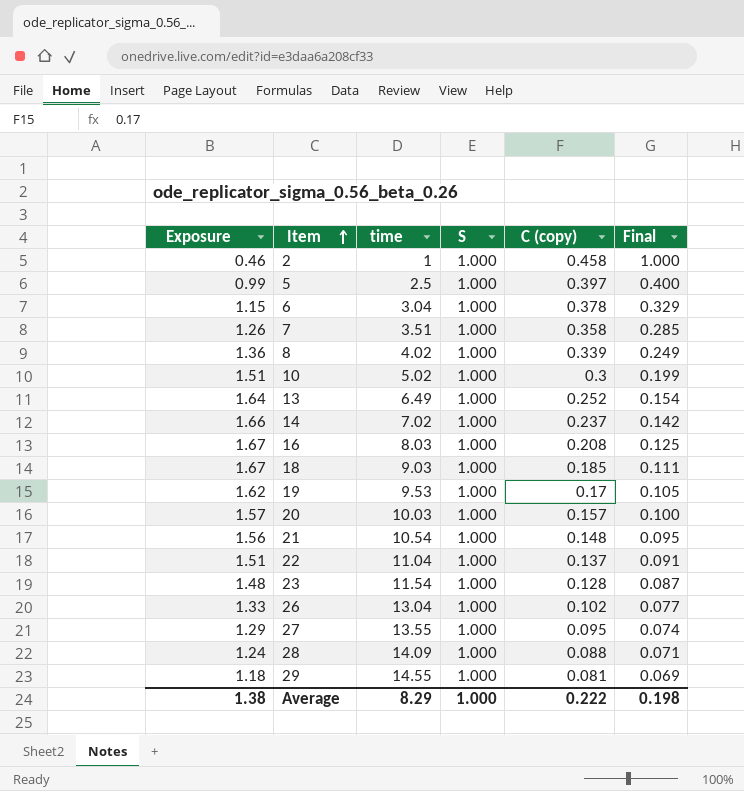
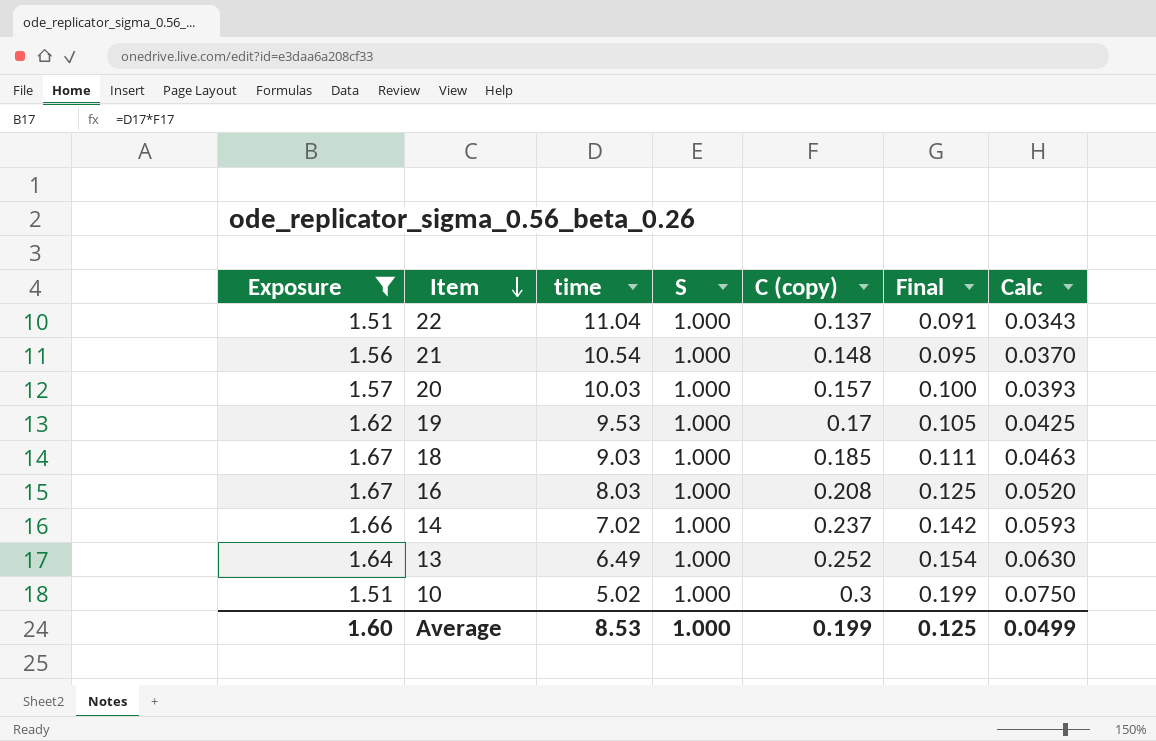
filter: none -> Exposure >= 1.51
row order: Item ascending -> Item descending
column Calc | formula: none -> [C (copy)] * 0.25
Average | Exposure: 1.38 -> 1.60
Average | time: 8.29 -> 8.53
Average | C (copy): 0.222 -> 0.199
Average | Final: 0.198 -> 0.125

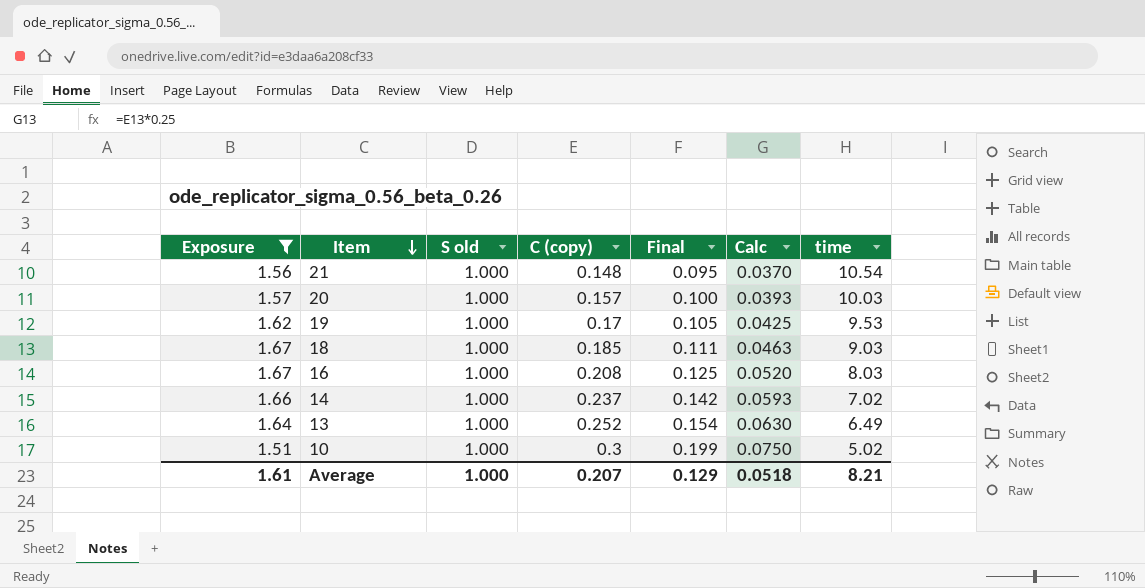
column name: S -> S old
column time | position: 3 -> 7
row 22: 1.51 | 11.04 | 1.000 | 0.137 | 0.091 | 0.0343 -> none
Average | Exposure: 1.60 -> 1.61
Average | C (copy): 0.199 -> 0.207
Average | Final: 0.125 -> 0.129
Average | Calc: 0.0499 -> 0.0518
Average | time: 8.53 -> 8.21

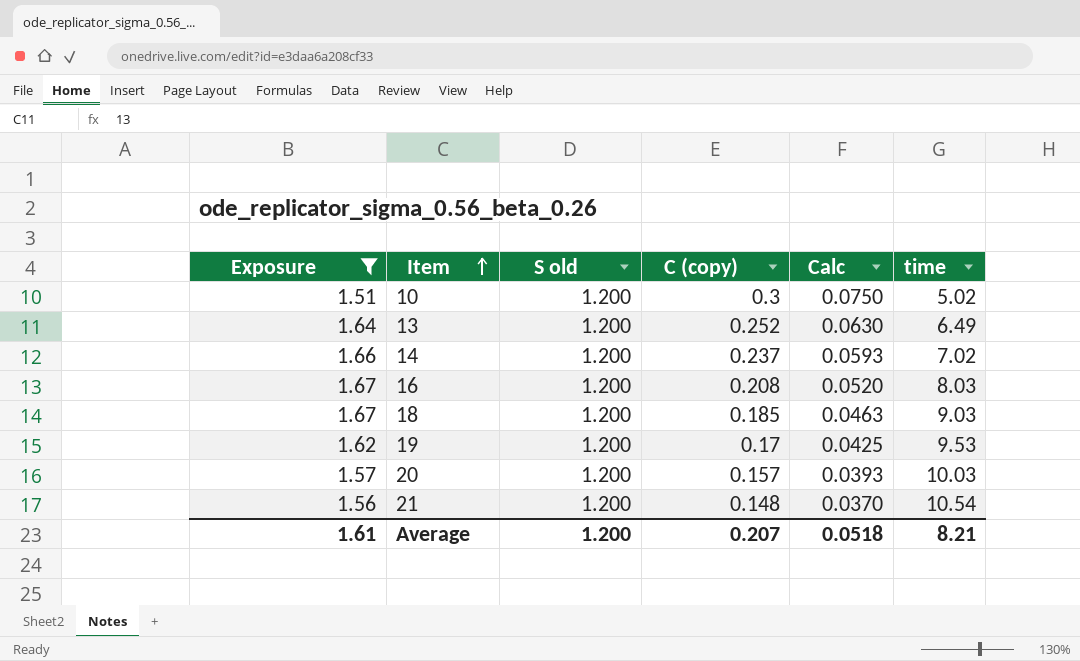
row order: Item descending -> Item ascending
column Final | formula: [S old] / [time] -> none
10 | S old: 1.000 -> 1.200
13 | S old: 1.000 -> 1.200
14 | S old: 1.000 -> 1.200
16 | S old: 1.000 -> 1.200
18 | S old: 1.000 -> 1.200
19 | S old: 1.000 -> 1.200
20 | S old: 1.000 -> 1.200
21 | S old: 1.000 -> 1.200
Average | S old: 1.000 -> 1.200

